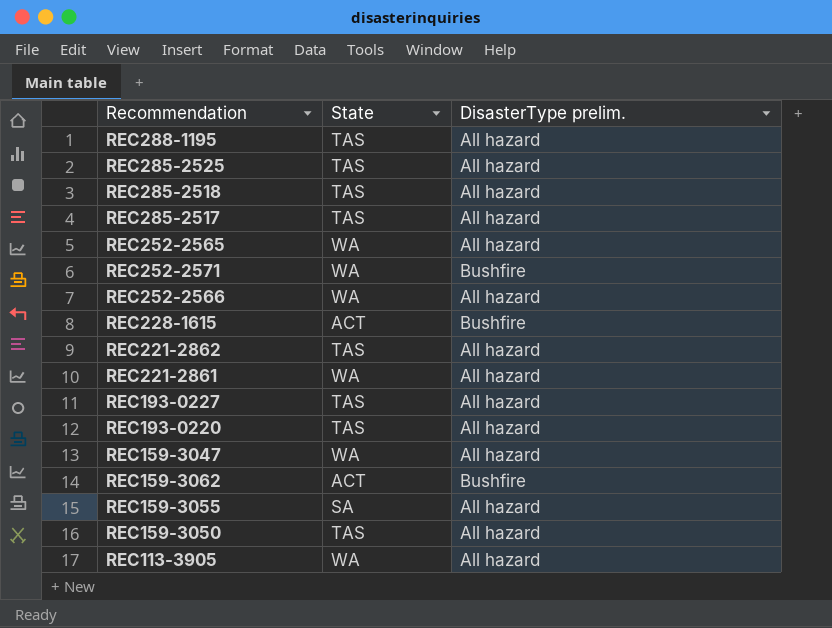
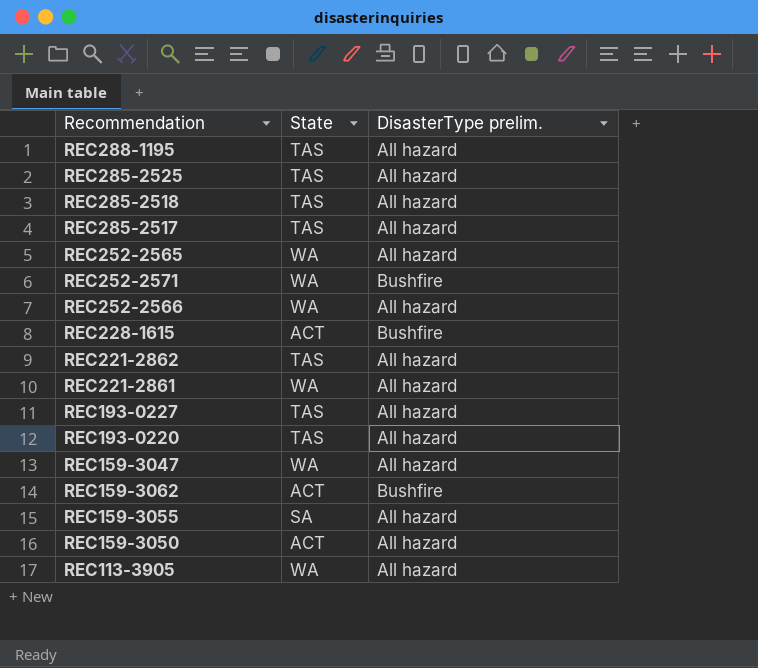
REC159-3050 | State: TAS -> ACT

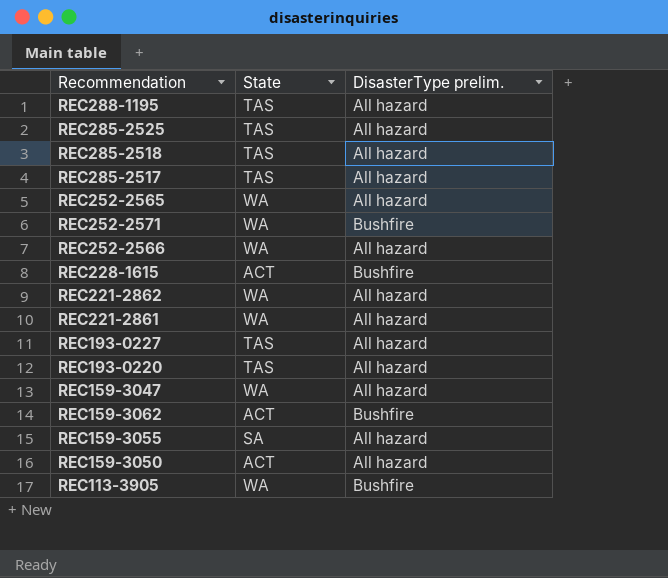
REC221-2862 | State: TAS -> WA
REC113-3905 | DisasterType prelim.: All hazard -> Bushfire

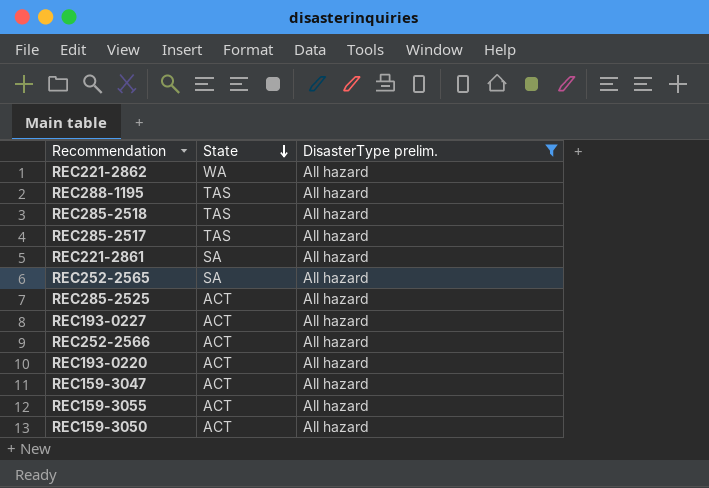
filter: none -> DisasterType prelim. = All hazard
row order: none -> State descending
REC221-2861 | State: WA -> SA
REC252-2565 | State: WA -> SA
REC285-2525 | State: TAS -> ACT
REC193-0227 | State: TAS -> ACT
REC252-2566 | State: WA -> ACT
REC193-0220 | State: TAS -> ACT
REC159-3047 | State: WA -> ACT
REC159-3055 | State: SA -> ACT

